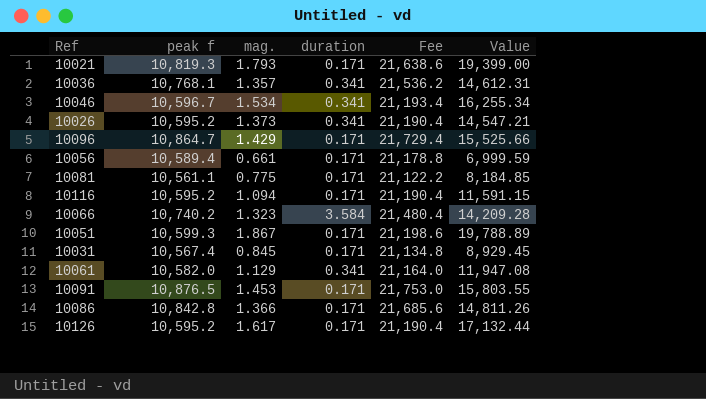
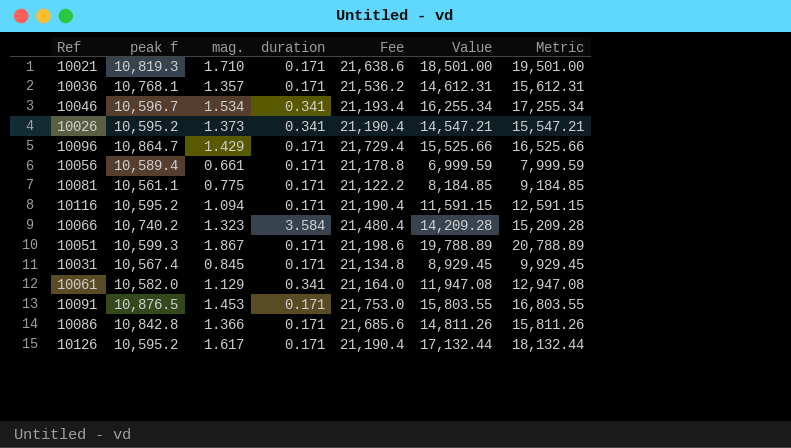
column Metric | formula: none -> [Value] + 1000
10021 | mag.: 1.793 -> 1.710
10021 | Value: 19,399.00 -> 18,501.00
10036 | duration: 0.341 -> 0.171

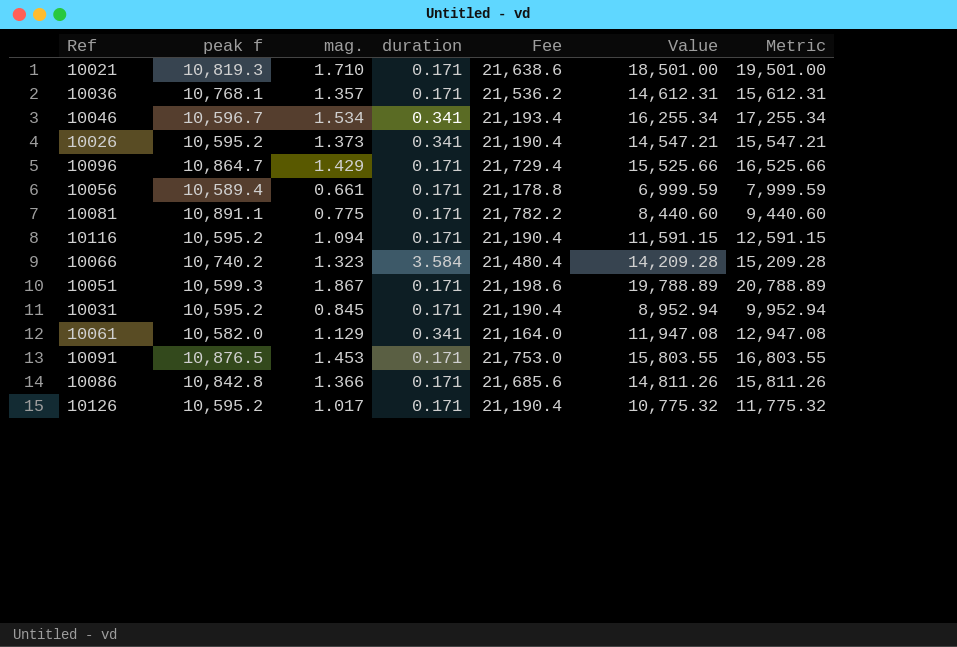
10081 | peak f: 10,561.1 -> 10,891.1
10081 | Fee: 21,122.2 -> 21,782.2
10081 | Value: 8,184.85 -> 8,440.60
10081 | Metric: 9,184.85 -> 9,440.60
10031 | peak f: 10,567.4 -> 10,595.2
10031 | Fee: 21,134.8 -> 21,190.4
10031 | Value: 8,929.45 -> 8,952.94
10031 | Metric: 9,929.45 -> 9,952.94
10126 | mag.: 1.617 -> 1.017
10126 | Value: 17,132.44 -> 10,775.32
10126 | Metric: 18,132.44 -> 11,775.32

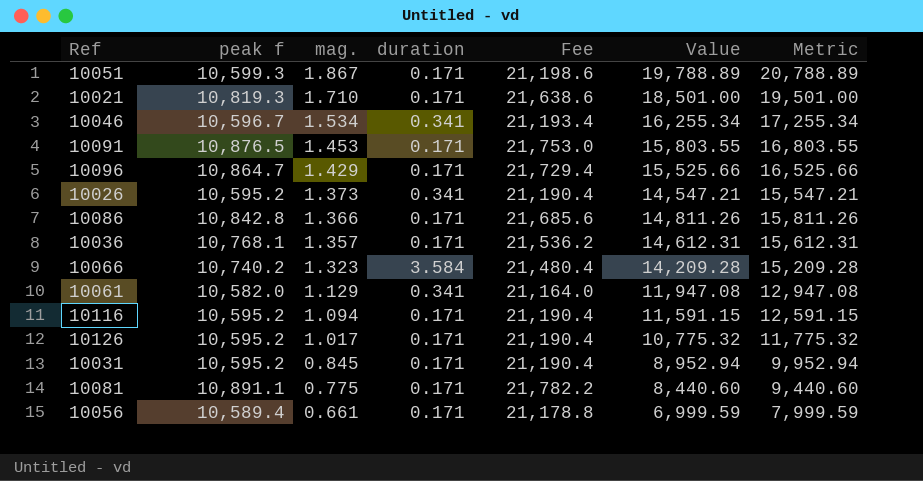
row order: none -> mag. descending

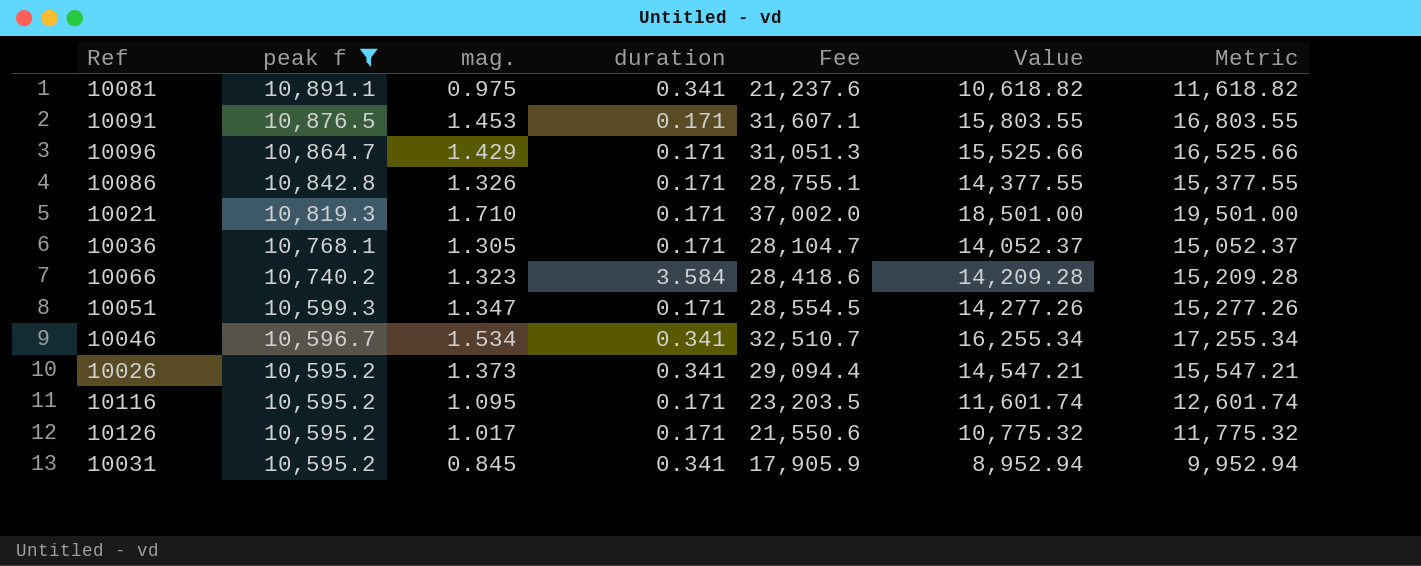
filter: none -> peak f >= 10,595.2
row order: mag. descending -> peak f descending
column Fee | formula: [peak f] * 2 -> [Value] * 2
10081 | mag.: 0.775 -> 0.975
10081 | duration: 0.171 -> 0.341
10081 | Value: 8,440.60 -> 10,618.82
10081 | Metric: 9,440.60 -> 11,618.82
10086 | mag.: 1.366 -> 1.326
10086 | Value: 14,811.26 -> 14,377.55
10086 | Metric: 15,811.26 -> 15,377.55
10036 | mag.: 1.357 -> 1.305
10036 | Value: 14,612.31 -> 14,052.37
10036 | Metric: 15,612.31 -> 15,052.37
10051 | mag.: 1.867 -> 1.347
10051 | Value: 19,788.89 -> 14,277.26
10051 | Metric: 20,788.89 -> 15,277.26
10116 | mag.: 1.094 -> 1.095
10116 | Value: 11,591.15 -> 11,601.74
10116 | Metric: 12,591.15 -> 12,601.74
10031 | duration: 0.171 -> 0.341

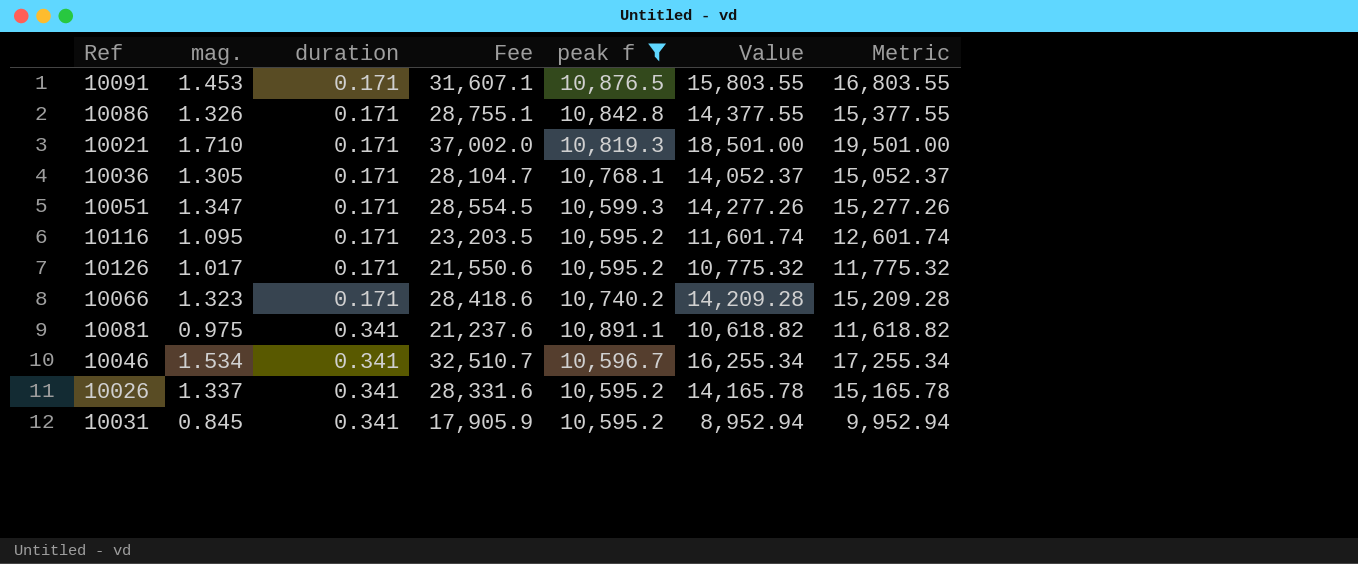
row order: peak f descending -> duration ascending
column peak f | position: 2 -> 5
row 10096: 10,864.7 | 1.429 | 0.171 | 31,051.3 | 15,525.66 | 16,525.66 -> none
10066 | duration: 3.584 -> 0.171
10026 | mag.: 1.373 -> 1.337
10026 | Fee: 29,094.4 -> 28,331.6
10026 | Value: 14,547.21 -> 14,165.78
10026 | Metric: 15,547.21 -> 15,165.78

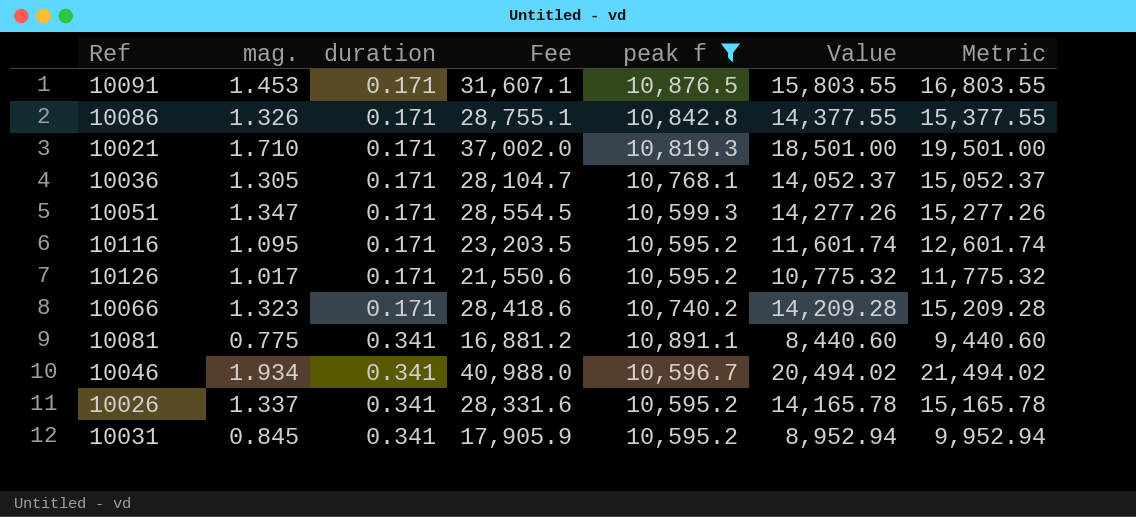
10081 | mag.: 0.975 -> 0.775
10081 | Fee: 21,237.6 -> 16,881.2
10081 | Value: 10,618.82 -> 8,440.60
10081 | Metric: 11,618.82 -> 9,440.60
10046 | mag.: 1.534 -> 1.934
10046 | Fee: 32,510.7 -> 40,988.0
10046 | Value: 16,255.34 -> 20,494.02
10046 | Metric: 17,255.34 -> 21,494.02

